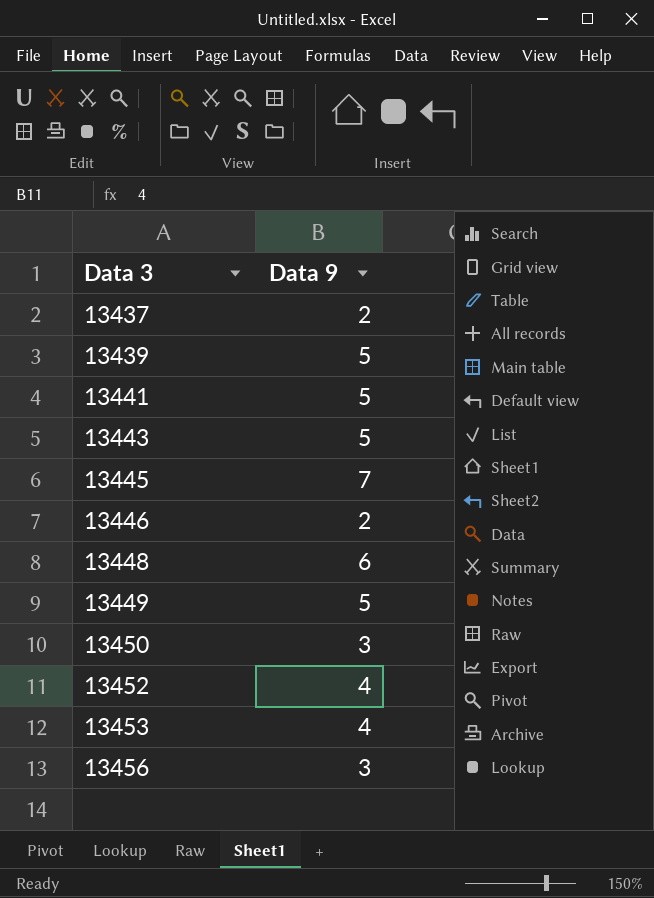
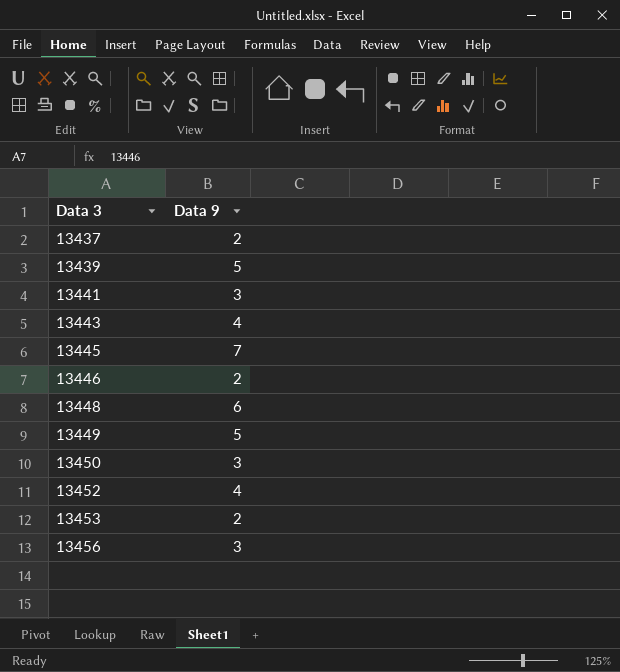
13441 | Data 9: 5 -> 3
13443 | Data 9: 5 -> 4
13453 | Data 9: 4 -> 2

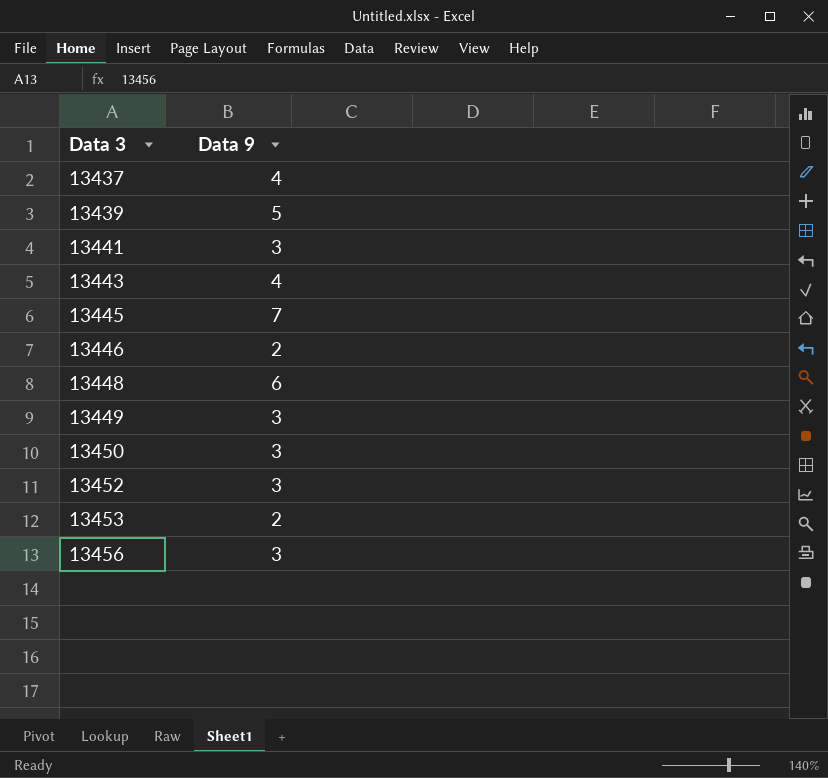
13437 | Data 9: 2 -> 4
13449 | Data 9: 5 -> 3
13452 | Data 9: 4 -> 3

